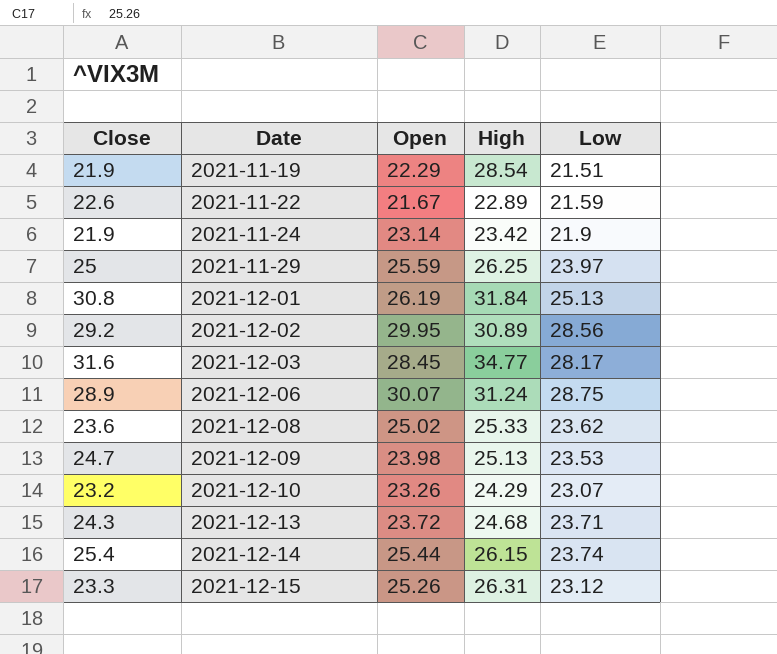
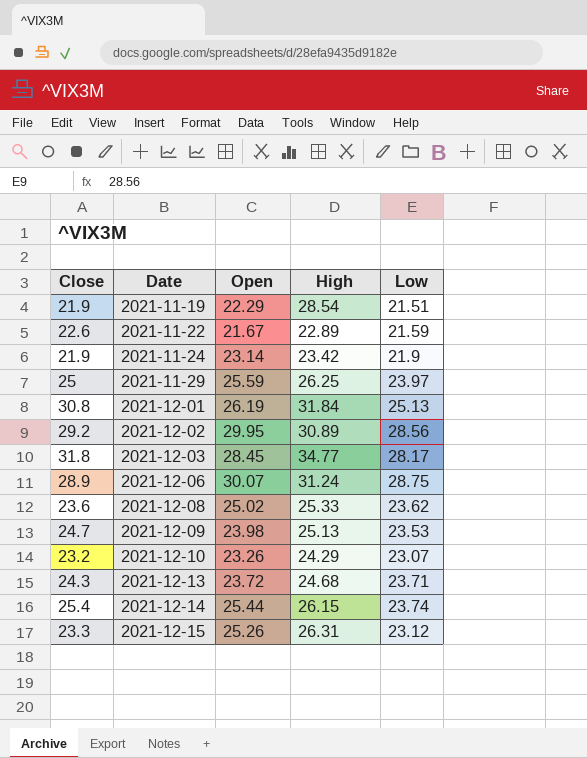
2021-12-03 | Close: 31.6 -> 31.8

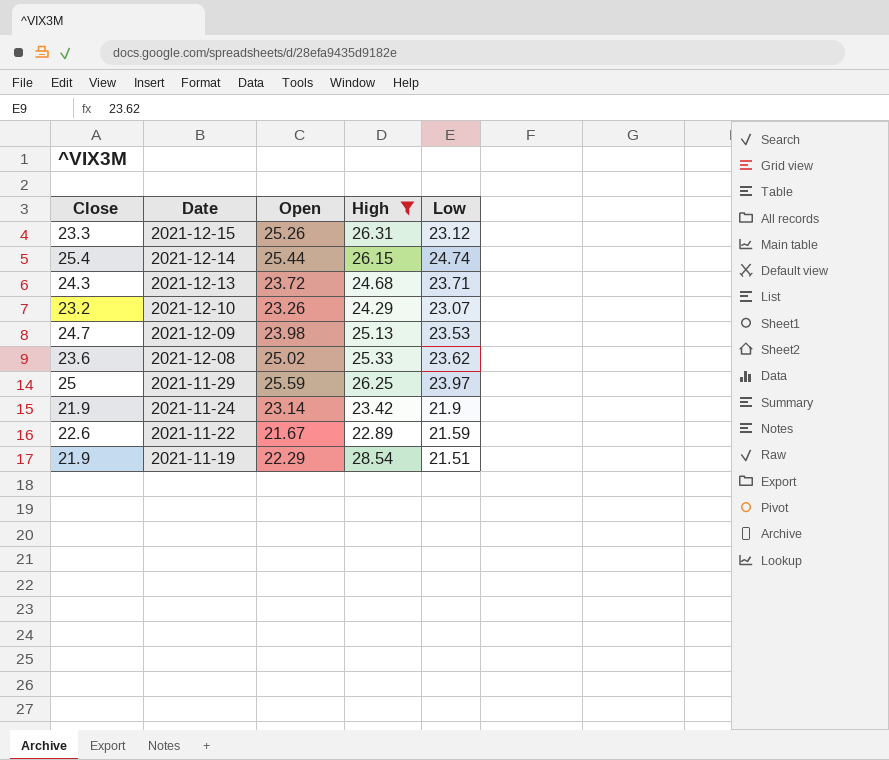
filter: none -> High <= 28.54
row order: Date ascending -> Date descending
2021-12-14 | Low: 23.74 -> 24.74

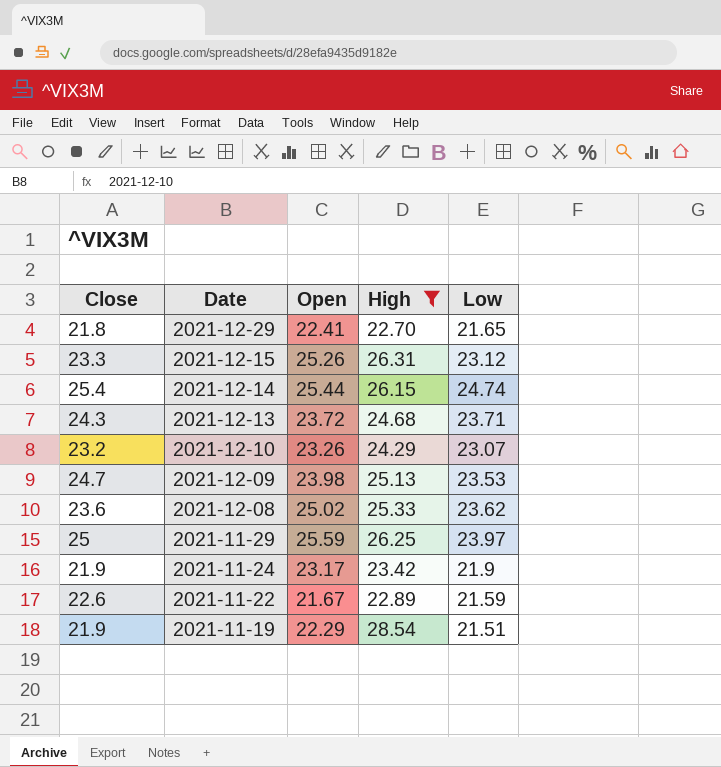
row 2021-12-29: none -> 21.8 | 22.41 | 22.70 | 21.65
2021-11-24 | Open: 23.14 -> 23.17

